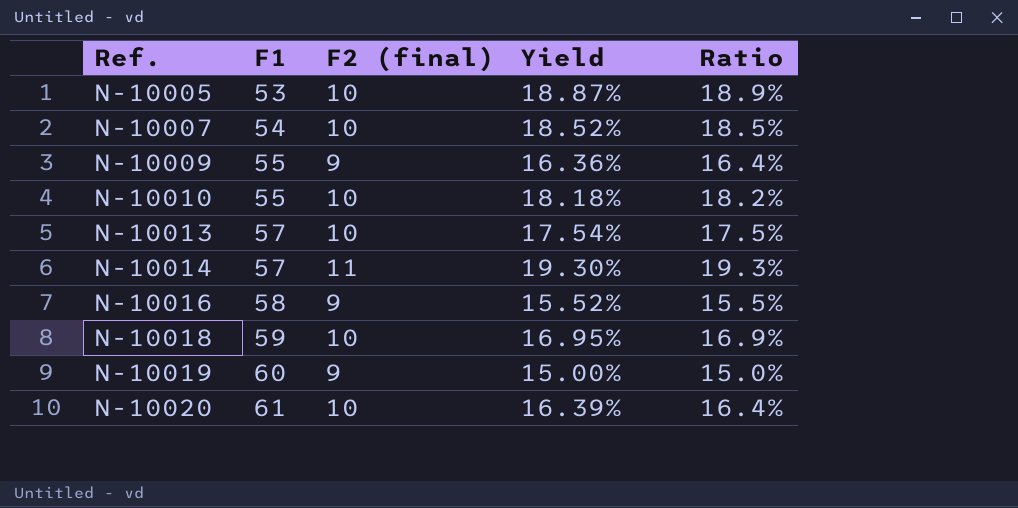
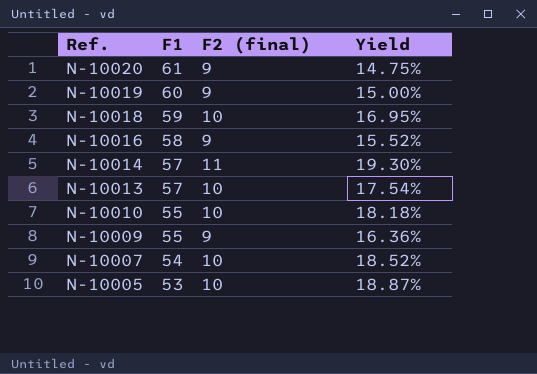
row order: Ref. ascending -> Ref. descending
column Ratio | formula: [F2 (final)] / [F1] -> none
N-10020 | F2 (final): 10 -> 9
N-10020 | Yield: 16.39% -> 14.75%

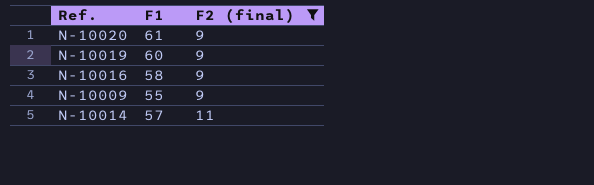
filter: none -> F2 (final) != 10
row order: Ref. descending -> F2 (final) ascending
column Yield | formula: [F2 (final)] / [F1] -> none

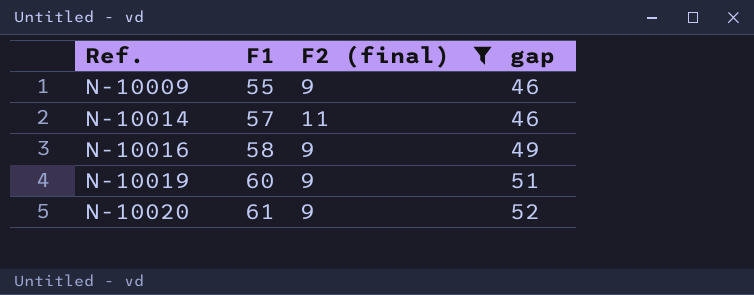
row order: F2 (final) ascending -> Ref. ascending
column gap | formula: none -> [F1] - [F2 (final)]

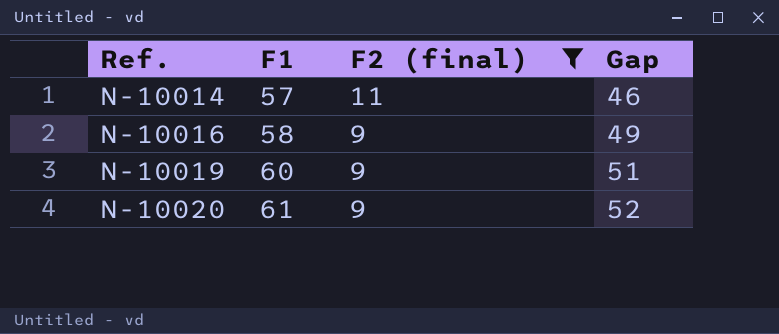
column name: gap -> Gap
row N-10009: 55 | 9 | 46 -> none

